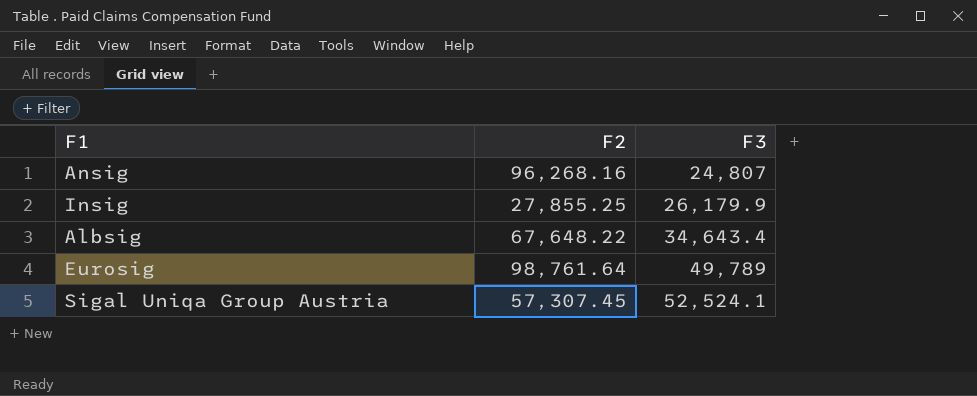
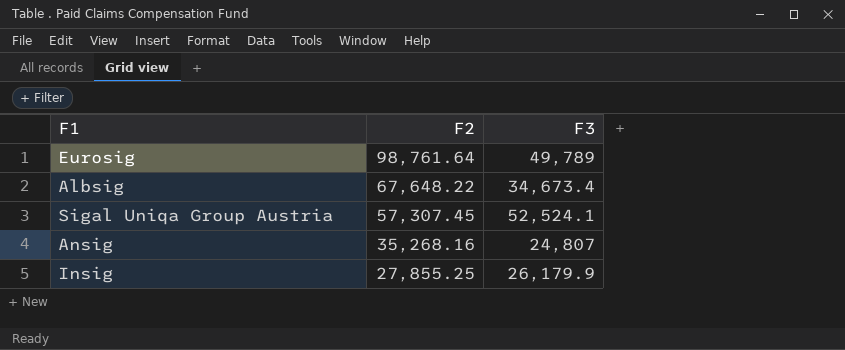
row order: F3 ascending -> F2 descending
Albsig | F3: 34,643.4 -> 34,673.4
Ansig | F2: 96,268.16 -> 35,268.16

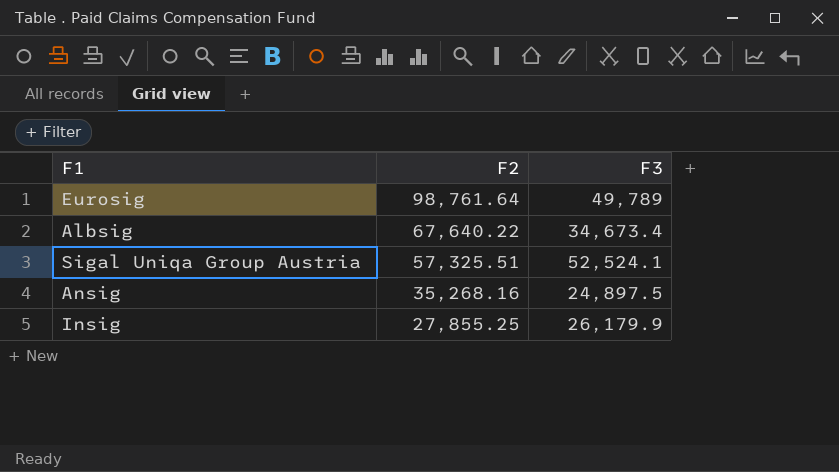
Albsig | F2: 67,648.22 -> 67,640.22
Sigal Uniqa Group Austria | F2: 57,307.45 -> 57,325.51
Ansig | F3: 24,807 -> 24,897.5

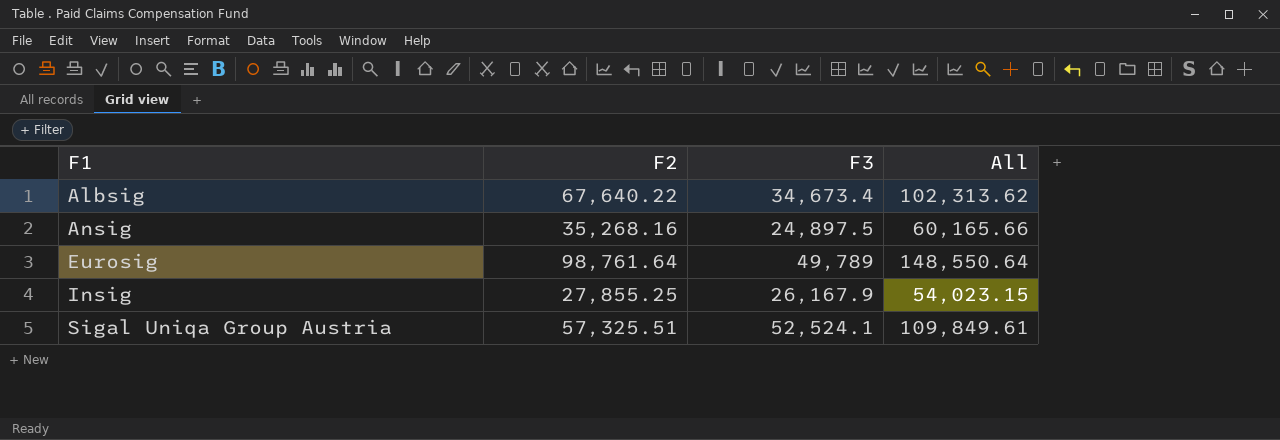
row order: F2 descending -> F1 ascending
column All | formula: none -> [F2] + [F3]
Insig | F3: 26,179.9 -> 26,167.9

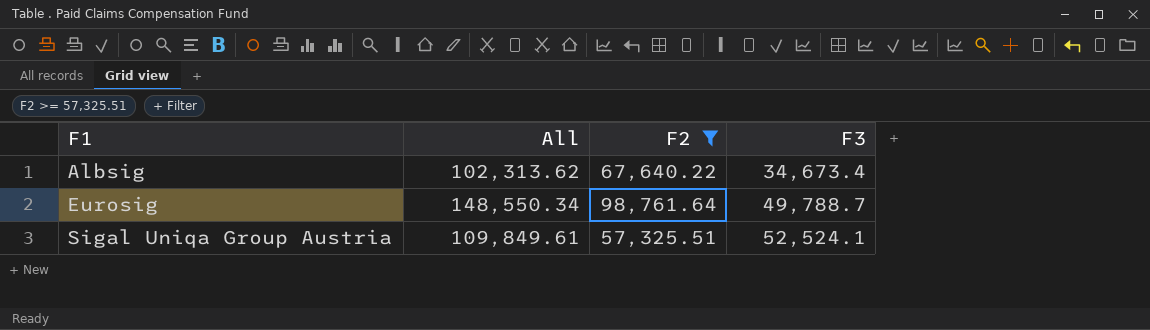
filter: none -> F2 >= 57,325.51
column All | position: 4 -> 2
Eurosig | All: 148,550.64 -> 148,550.34
Eurosig | F3: 49,789 -> 49,788.7

